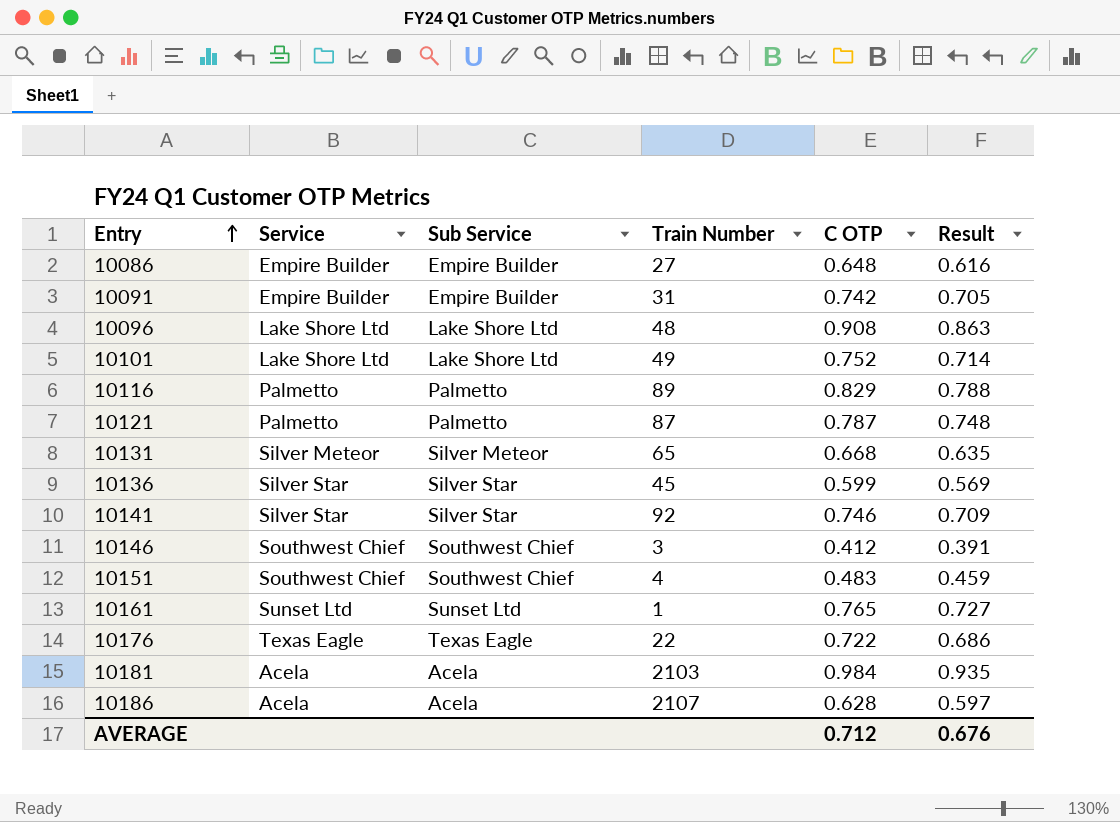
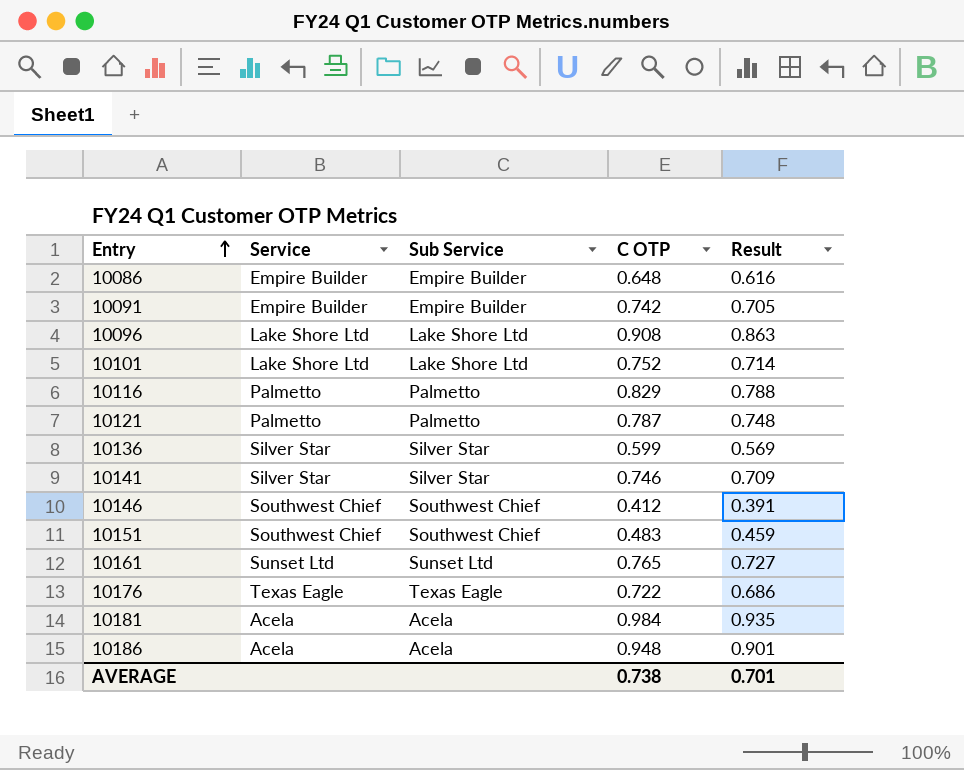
column Train Number | position: 4 -> none
row 10131: Silver Meteor | Silver Meteor | 65 | 0.668 | 0.635 -> none
10186 | C OTP: 0.628 -> 0.948
10186 | Result: 0.597 -> 0.901
AVERAGE | C OTP: 0.712 -> 0.738
AVERAGE | Result: 0.676 -> 0.701

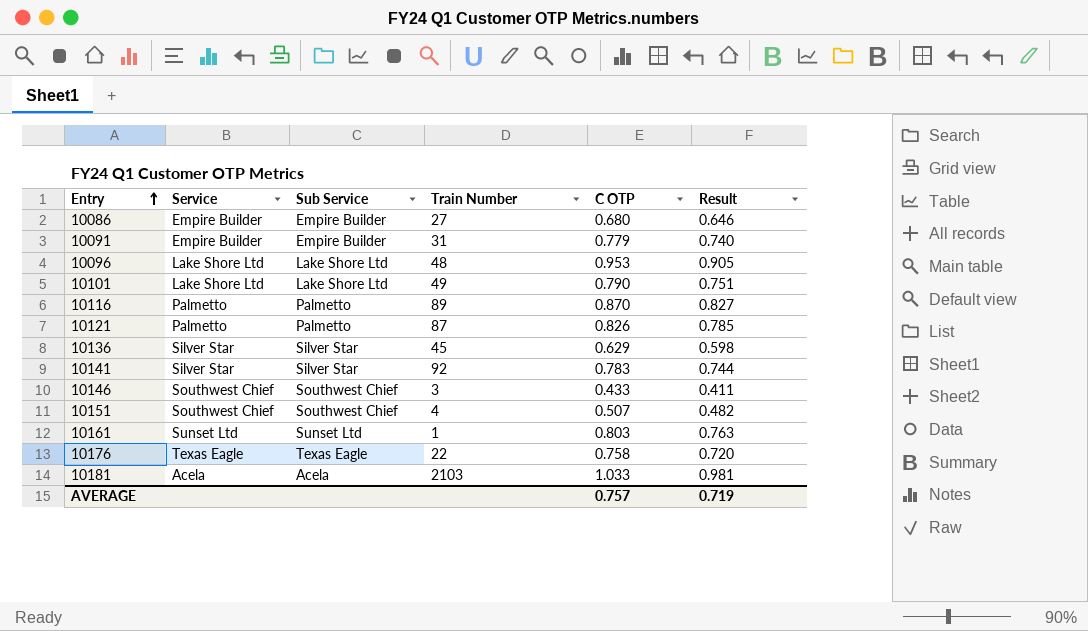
column Train Number | position: none -> 4
row 10186: Acela | Acela | 0.948 | 0.901 -> none
10086 | C OTP: 0.648 -> 0.680
10086 | Result: 0.616 -> 0.646
10091 | C OTP: 0.742 -> 0.779
10091 | Result: 0.705 -> 0.740
10096 | C OTP: 0.908 -> 0.953
10096 | Result: 0.863 -> 0.905
10101 | C OTP: 0.752 -> 0.790
10101 | Result: 0.714 -> 0.751
10116 | C OTP: 0.829 -> 0.870
10116 | Result: 0.788 -> 0.827
10121 | C OTP: 0.787 -> 0.826
10121 | Result: 0.748 -> 0.785
10136 | C OTP: 0.599 -> 0.629
10136 | Result: 0.569 -> 0.598
10141 | C OTP: 0.746 -> 0.783
10141 | Result: 0.709 -> 0.744
10146 | C OTP: 0.412 -> 0.433
10146 | Result: 0.391 -> 0.411
10151 | C OTP: 0.483 -> 0.507
10151 | Result: 0.459 -> 0.482
10161 | C OTP: 0.765 -> 0.803
10161 | Result: 0.727 -> 0.763
10176 | C OTP: 0.722 -> 0.758
10176 | Result: 0.686 -> 0.720
10181 | C OTP: 0.984 -> 1.033
10181 | Result: 0.935 -> 0.981
AVERAGE | C OTP: 0.738 -> 0.757
AVERAGE | Result: 0.701 -> 0.719

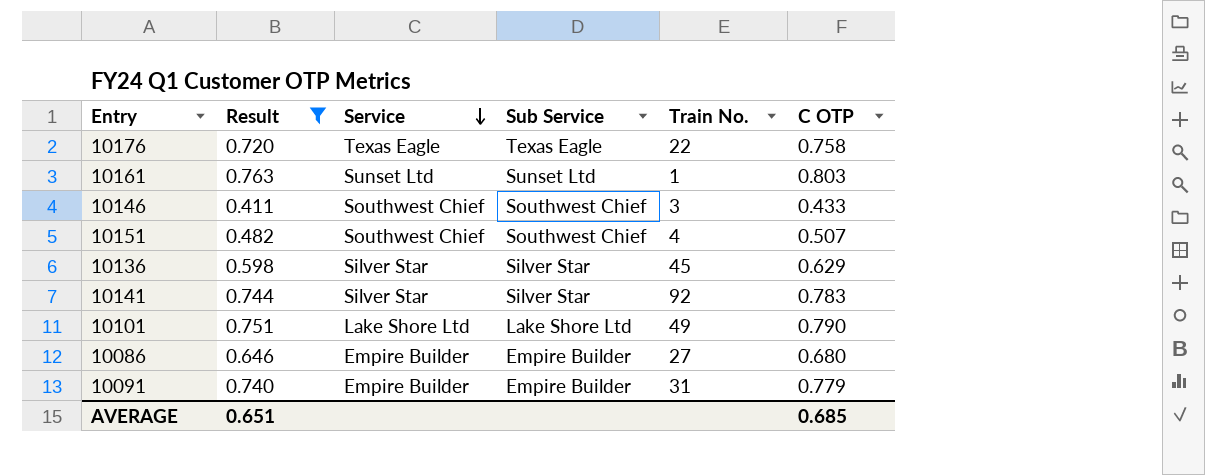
filter: none -> Result <= 0.763
row order: Entry ascending -> Service descending
column Result | position: 6 -> 2
column name: Train Number -> Train No.
AVERAGE | Result: 0.719 -> 0.651
AVERAGE | C OTP: 0.757 -> 0.685

